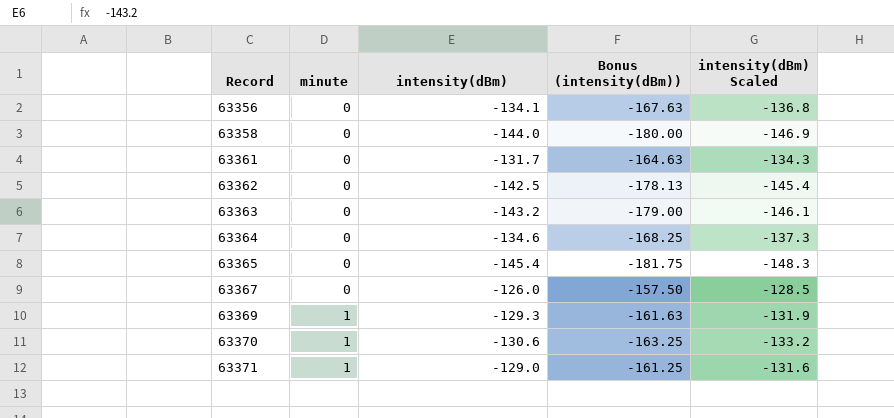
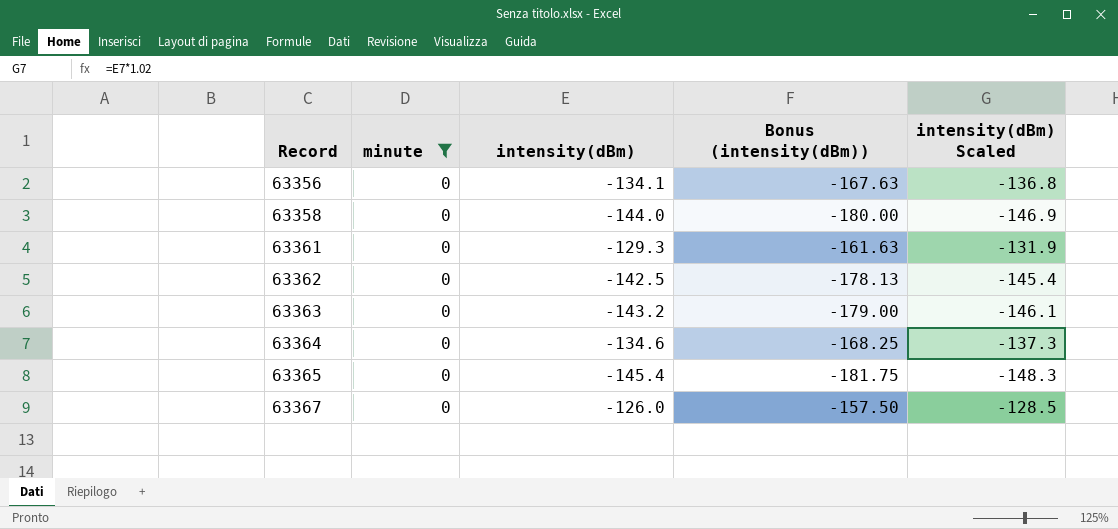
filter: none -> minute = 0
63361 | intensity(dBm): -131.7 -> -129.3
63361 | Bonus (intensity(dBm)): -164.63 -> -161.63
63361 | intensity(dBm) Scaled: -134.3 -> -131.9

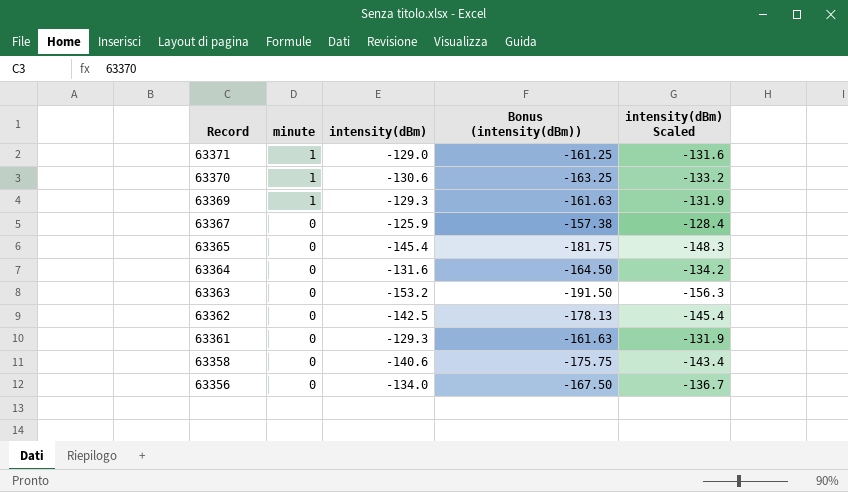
filter: minute = 0 -> none
row order: Record ascending -> Record descending
63367 | intensity(dBm): -126.0 -> -125.9
63367 | Bonus (intensity(dBm)): -157.50 -> -157.38
63367 | intensity(dBm) Scaled: -128.5 -> -128.4
63364 | intensity(dBm): -134.6 -> -131.6
63364 | Bonus (intensity(dBm)): -168.25 -> -164.50
63364 | intensity(dBm) Scaled: -137.3 -> -134.2
63363 | intensity(dBm): -143.2 -> -153.2
63363 | Bonus (intensity(dBm)): -179.00 -> -191.50
63363 | intensity(dBm) Scaled: -146.1 -> -156.3
63358 | intensity(dBm): -144.0 -> -140.6
63358 | Bonus (intensity(dBm)): -180.00 -> -175.75
63358 | intensity(dBm) Scaled: -146.9 -> -143.4
63356 | intensity(dBm): -134.1 -> -134.0
63356 | Bonus (intensity(dBm)): -167.63 -> -167.50
63356 | intensity(dBm) Scaled: -136.8 -> -136.7

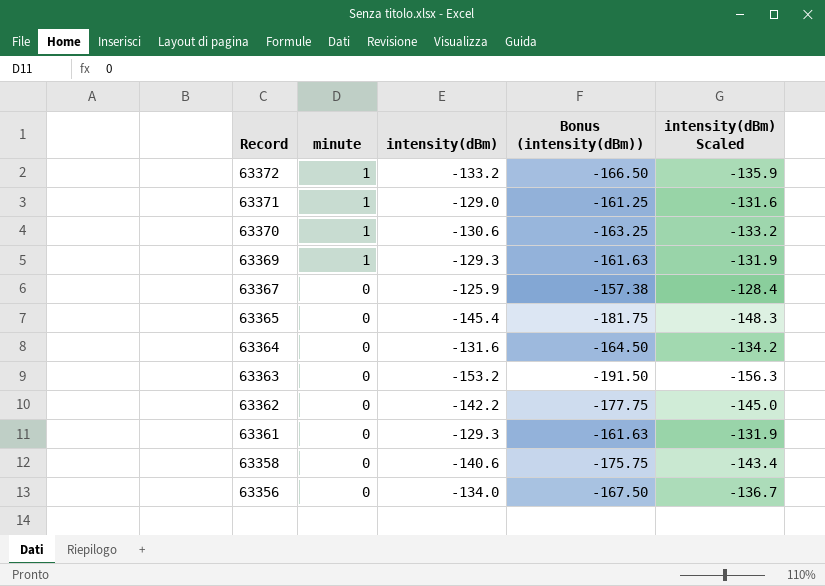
row 63372: none -> 1 | -133.2 | -166.50 | -135.9
63362 | intensity(dBm): -142.5 -> -142.2
63362 | Bonus (intensity(dBm)): -178.13 -> -177.75
63362 | intensity(dBm) Scaled: -145.4 -> -145.0

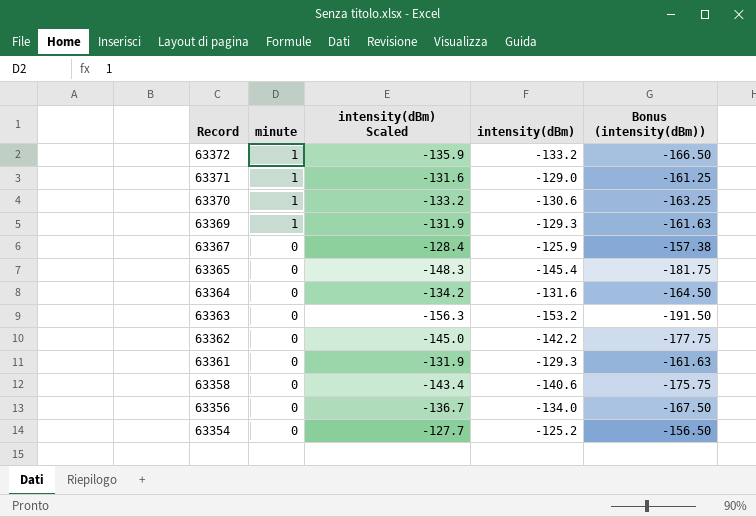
column intensity(dBm) Scaled | position: 5 -> 3
row 63354: none -> 0 | -127.7 | -125.2 | -156.50

